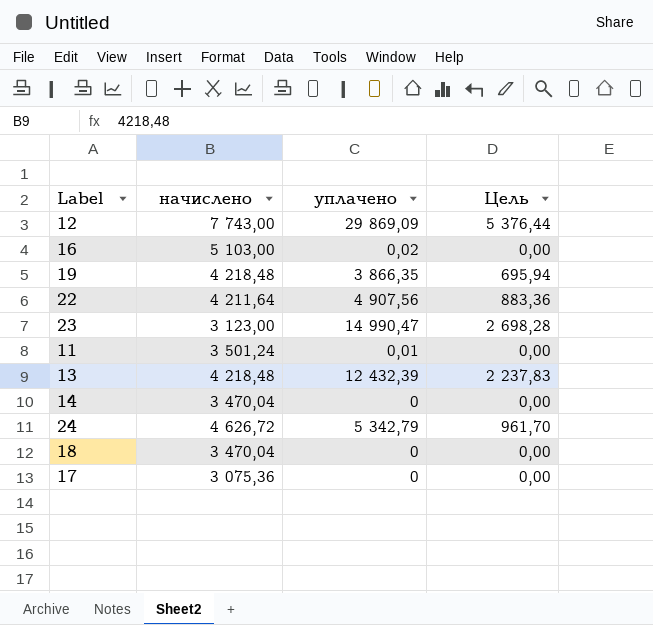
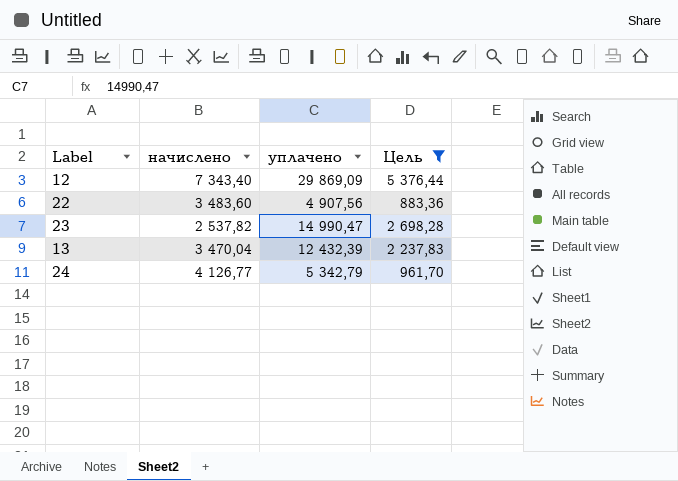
filter: none -> Цель >= 883,36
12 | начислено: 7 743,00 -> 7 343,40
22 | начислено: 4 211,64 -> 3 483,60
23 | начислено: 3 123,00 -> 2 537,82
13 | начислено: 4 218,48 -> 3 470,04
24 | начислено: 4 626,72 -> 4 126,77

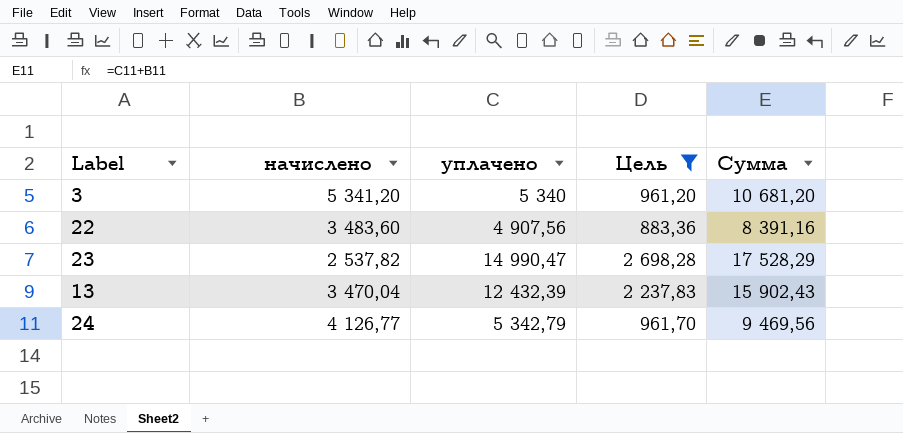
column Сумма | formula: none -> [начислено] + [уплачено]
row 12: 7 343,40 | 29 869,09 | 5 376,44 -> none
row 3: none -> 5 341,20 | 5 340 | 961,20 | 10 681,20

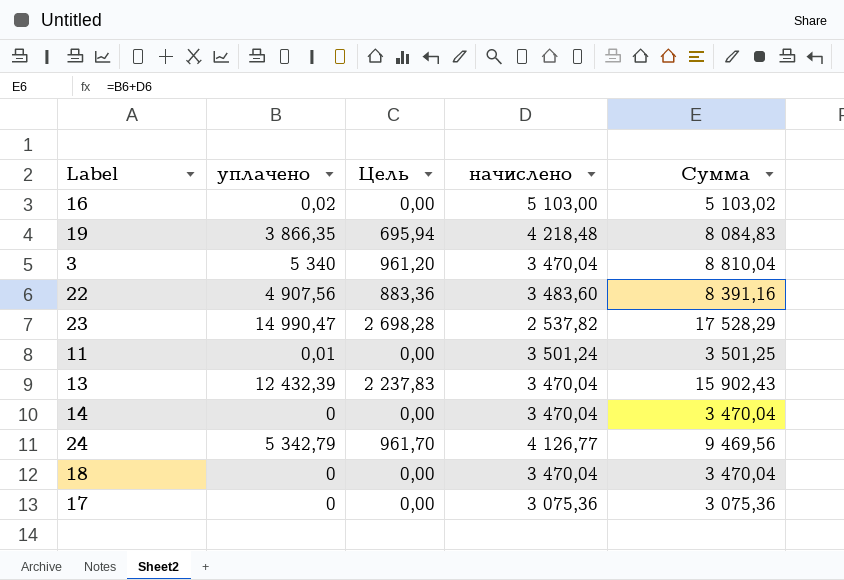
filter: Цель >= 883,36 -> none
column начислено | position: 2 -> 4
3 | начислено: 5 341,20 -> 3 470,04
3 | Сумма: 10 681,20 -> 8 810,04

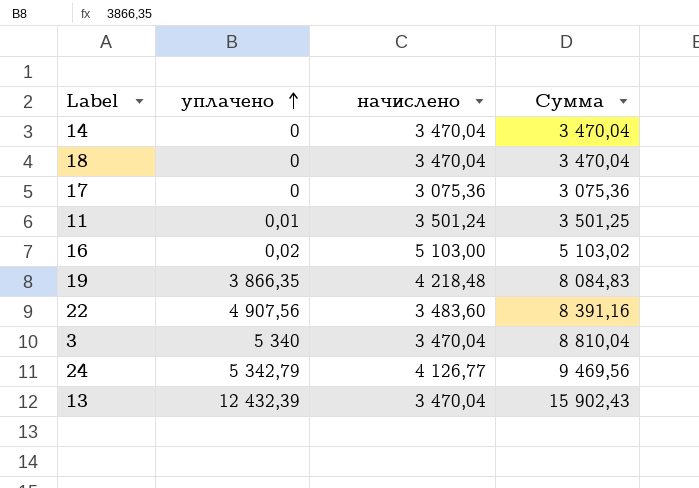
row order: none -> уплачено ascending
column Цель | formula: [уплачено] * 0,18 -> none
row 23: 14 990,47 | 2 698,28 | 2 537,82 | 17 528,29 -> none

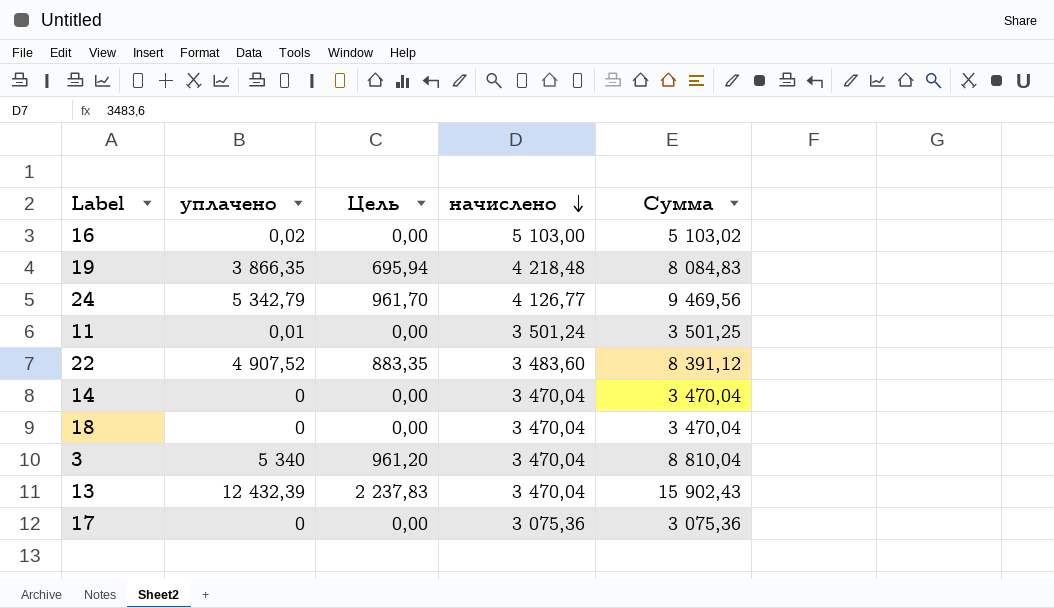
row order: уплачено ascending -> начислено descending
column Цель | formula: none -> [уплачено] * 0,18
22 | уплачено: 4 907,56 -> 4 907,52
22 | Сумма: 8 391,16 -> 8 391,12

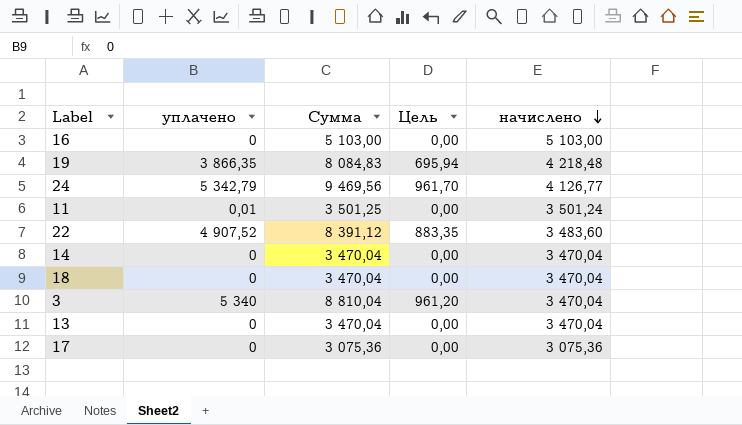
column Сумма | position: 5 -> 3
16 | уплачено: 0,02 -> 0
16 | Сумма: 5 103,02 -> 5 103,00
13 | уплачено: 12 432,39 -> 0
13 | Сумма: 15 902,43 -> 3 470,04
13 | Цель: 2 237,83 -> 0,00

